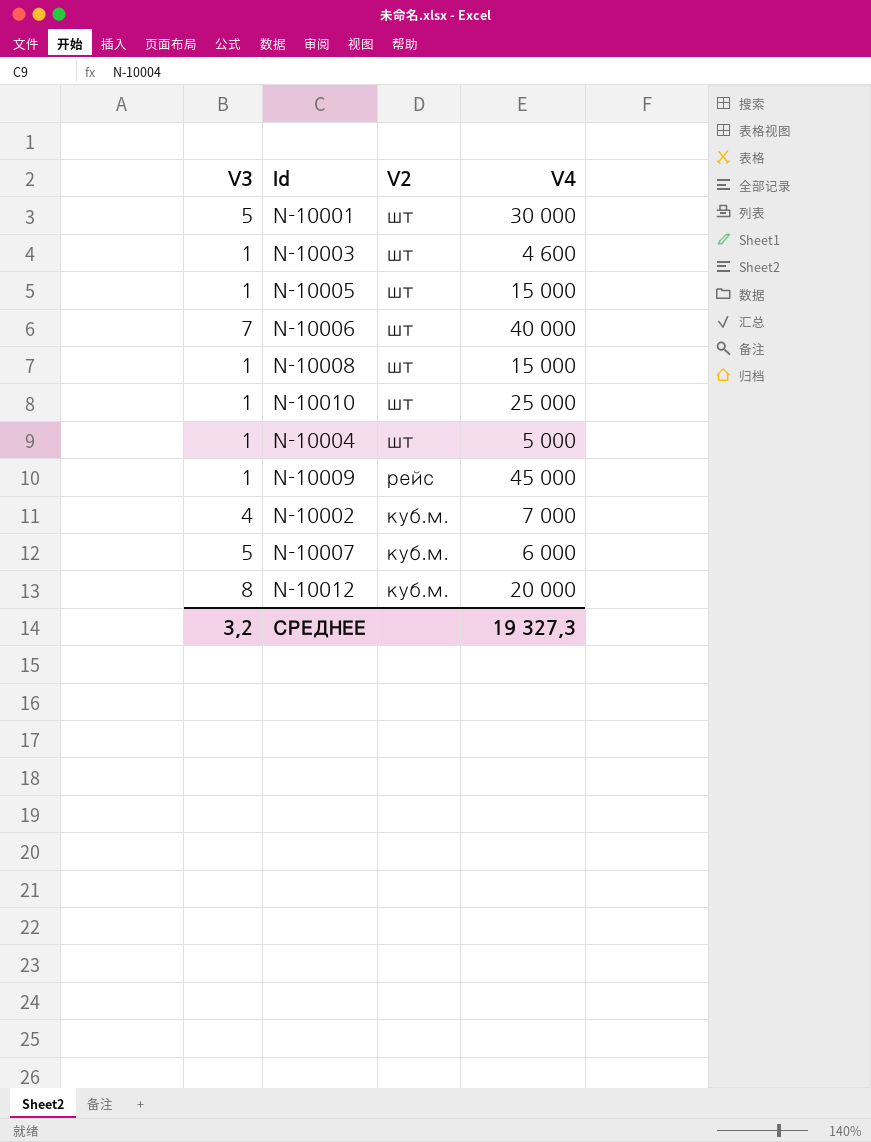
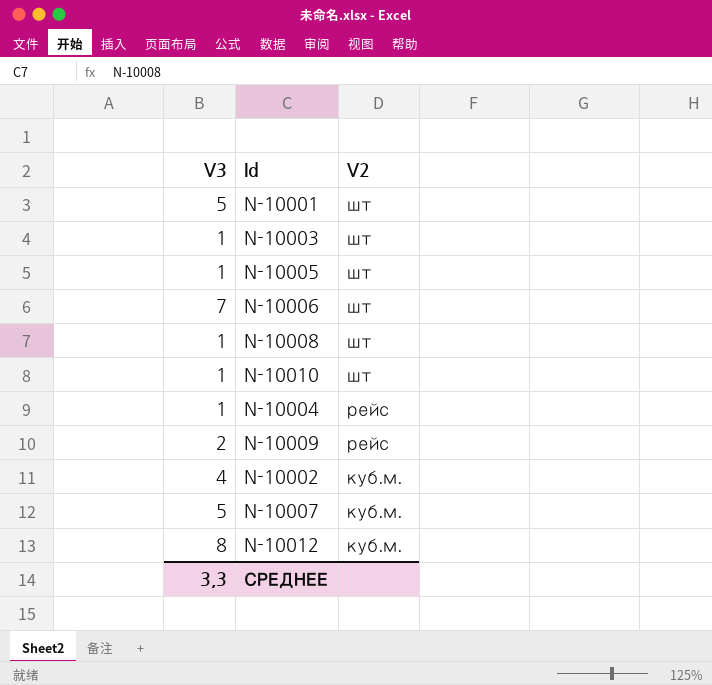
column V4 | position: 4 -> none
N-10004 | V2: шт -> рейс
N-10009 | V3: 1 -> 2
СРЕДНЕЕ | V3: 3,2 -> 3,3

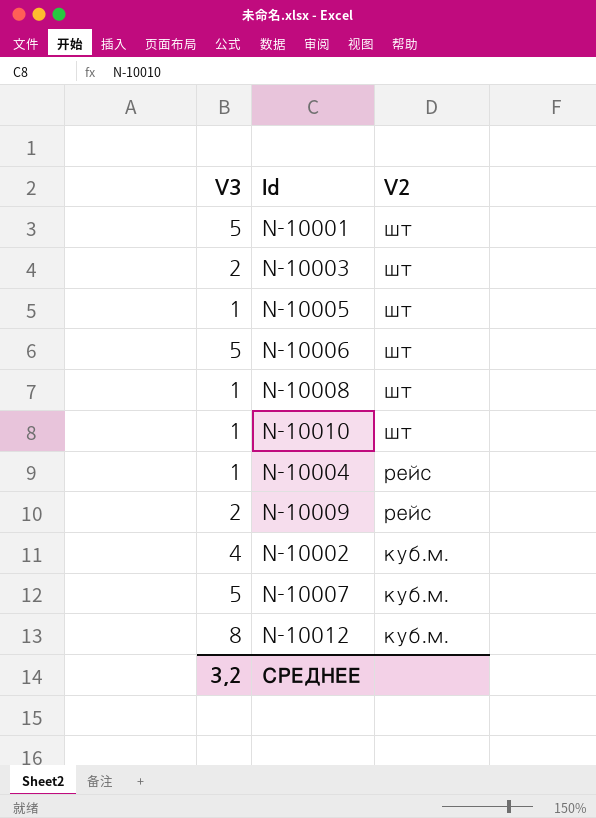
N-10003 | V3: 1 -> 2
N-10006 | V3: 7 -> 5
СРЕДНЕЕ | V3: 3,3 -> 3,2

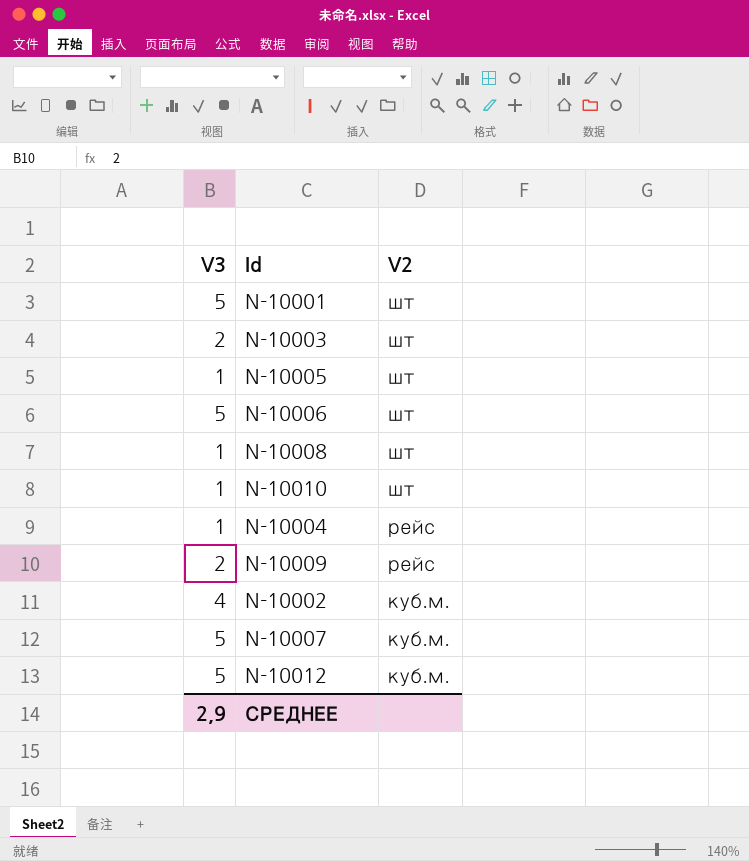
N-10012 | V3: 8 -> 5
СРЕДНЕЕ | V3: 3,2 -> 2,9

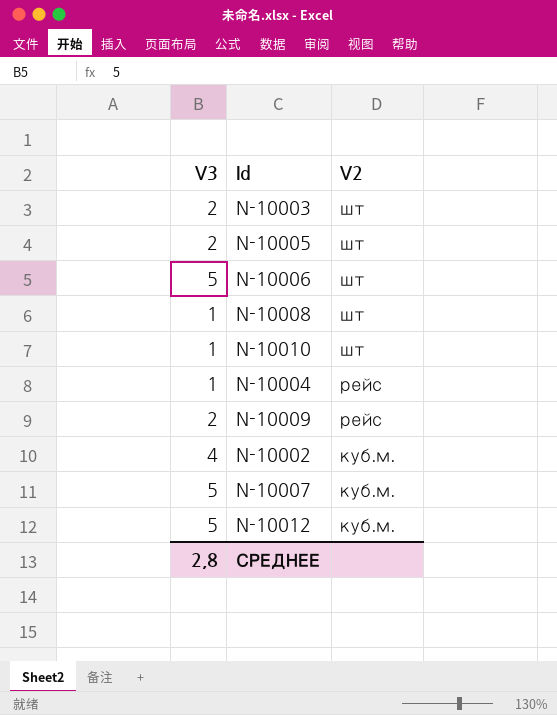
row N-10001: 5 | шт -> none
N-10005 | V3: 1 -> 2
СРЕДНЕЕ | V3: 2,9 -> 2,8

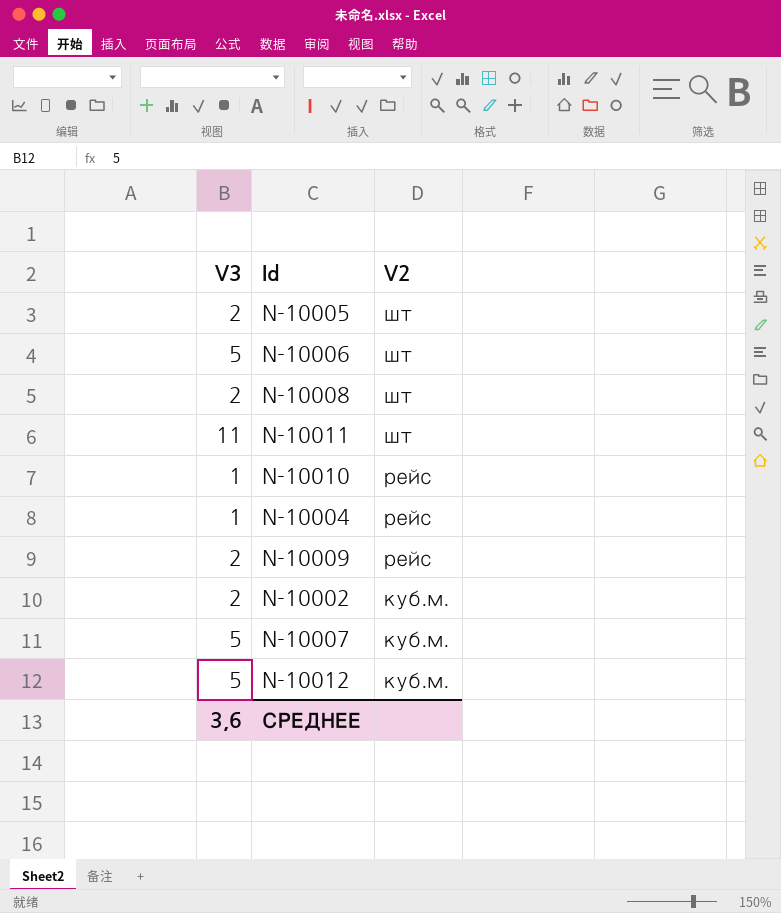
row N-10003: 2 | шт -> none
N-10008 | V3: 1 -> 2
row N-10011: none -> 11 | шт
N-10010 | V2: шт -> рейс
N-10002 | V3: 4 -> 2
СРЕДНЕЕ | V3: 2,8 -> 3,6

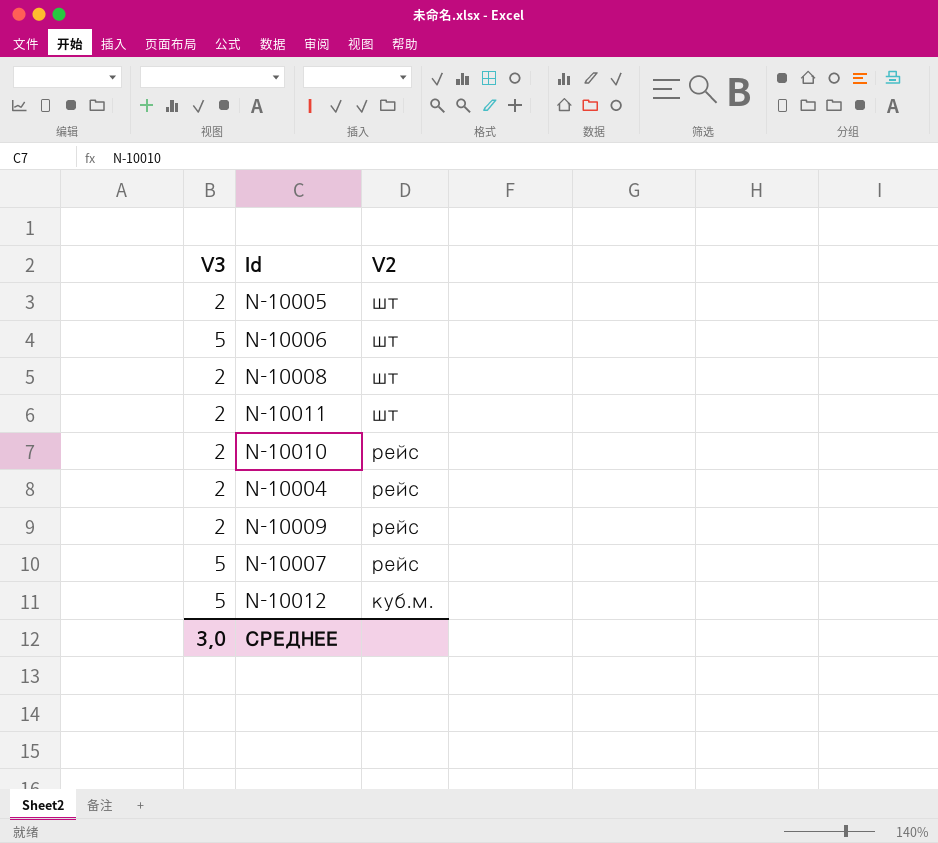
row N-10002: 2 | куб.м. -> none
N-10011 | V3: 11 -> 2
N-10010 | V3: 1 -> 2
N-10004 | V3: 1 -> 2
N-10007 | V2: куб.м. -> рейс
СРЕДНЕЕ | V3: 3,6 -> 3,0

